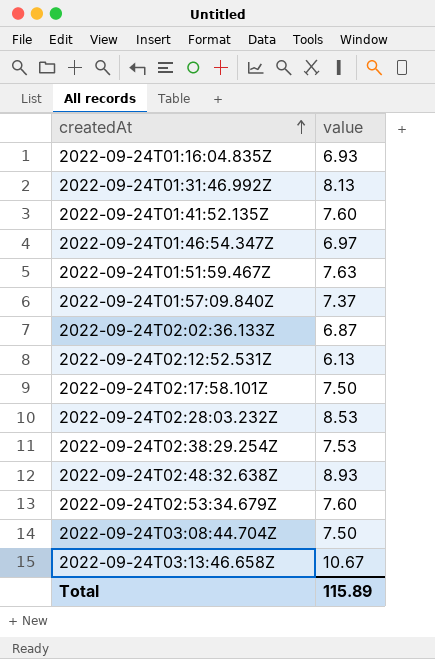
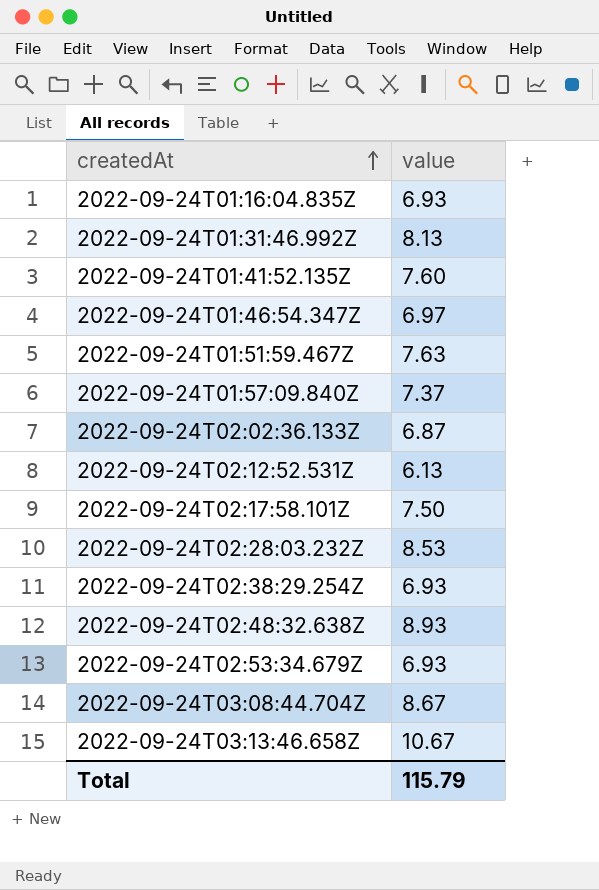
2022-09-24T02:38:29.254Z | value: 7.53 -> 6.93
2022-09-24T02:53:34.679Z | value: 7.60 -> 6.93
2022-09-24T03:08:44.704Z | value: 7.50 -> 8.67
Total | value: 115.89 -> 115.79

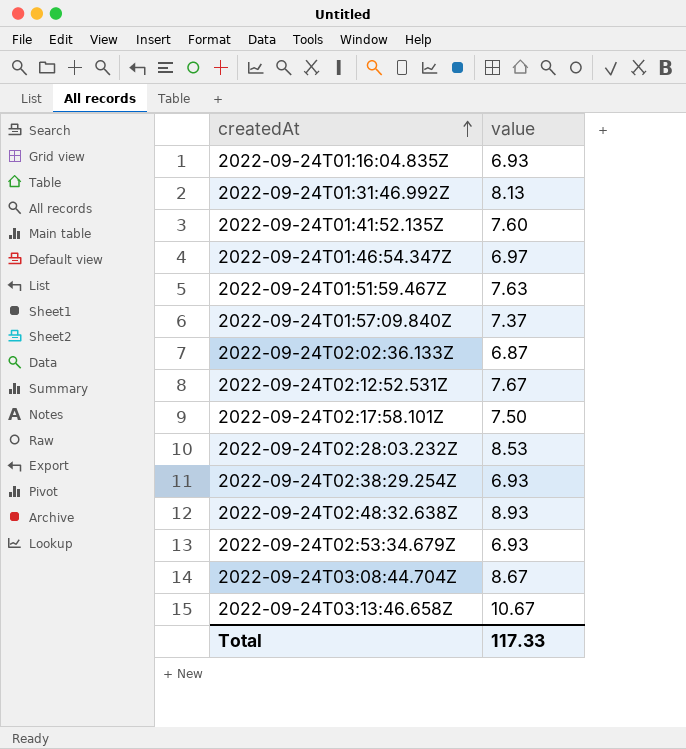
2022-09-24T02:12:52.531Z | value: 6.13 -> 7.67
Total | value: 115.79 -> 117.33

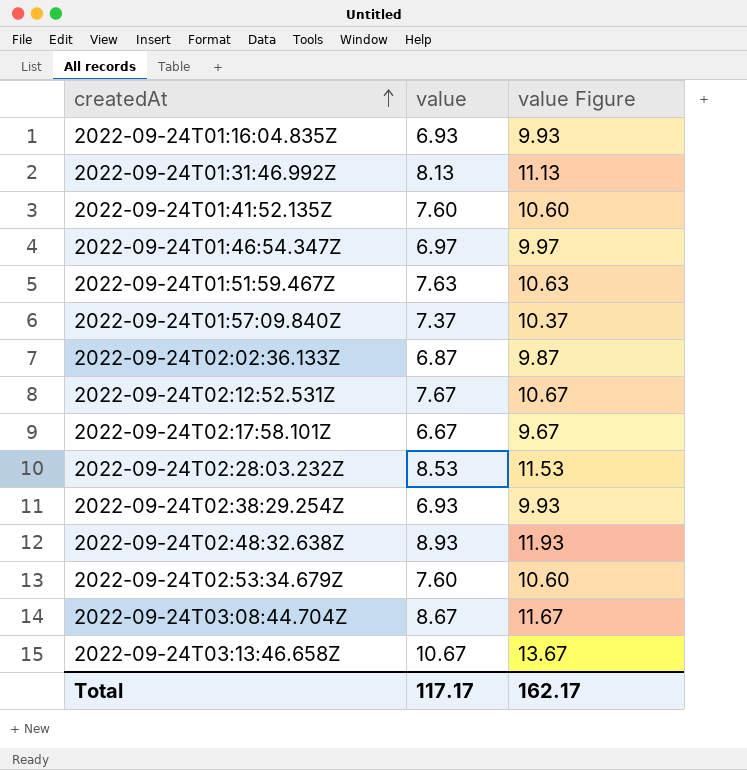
column value Figure | formula: none -> [value] + 3
2022-09-24T02:17:58.101Z | value: 7.50 -> 6.67
2022-09-24T02:53:34.679Z | value: 6.93 -> 7.60
Total | value: 117.33 -> 117.17

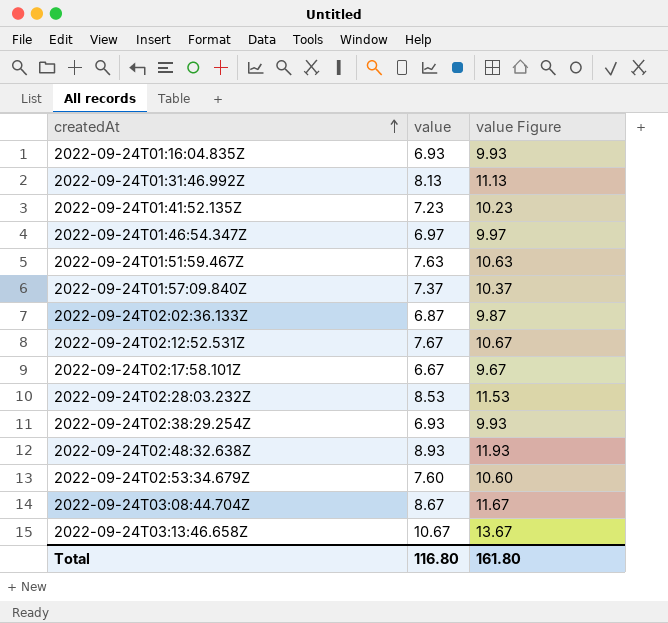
2022-09-24T01:41:52.135Z | value: 7.60 -> 7.23
2022-09-24T01:41:52.135Z | value Figure: 10.60 -> 10.23
Total | value: 117.17 -> 116.80
Total | value Figure: 162.17 -> 161.80

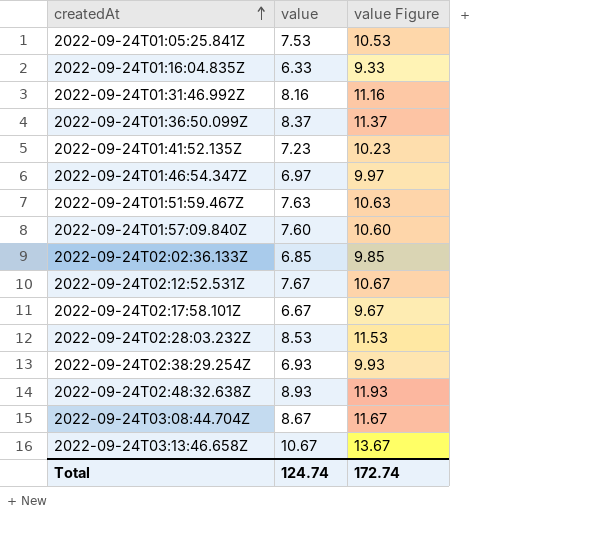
row 2022-09-24T02:53:34.679Z: 7.60 | 10.60 -> none
row 2022-09-24T01:05:25.841Z: none -> 7.53 | 10.53
2022-09-24T01:16:04.835Z | value: 6.93 -> 6.33
2022-09-24T01:16:04.835Z | value Figure: 9.93 -> 9.33
2022-09-24T01:31:46.992Z | value: 8.13 -> 8.16
2022-09-24T01:31:46.992Z | value Figure: 11.13 -> 11.16
row 2022-09-24T01:36:50.099Z: none -> 8.37 | 11.37
2022-09-24T01:57:09.840Z | value: 7.37 -> 7.60
2022-09-24T01:57:09.840Z | value Figure: 10.37 -> 10.60
2022-09-24T02:02:36.133Z | value: 6.87 -> 6.85
2022-09-24T02:02:36.133Z | value Figure: 9.87 -> 9.85
Total | value: 116.80 -> 124.74
Total | value Figure: 161.80 -> 172.74

